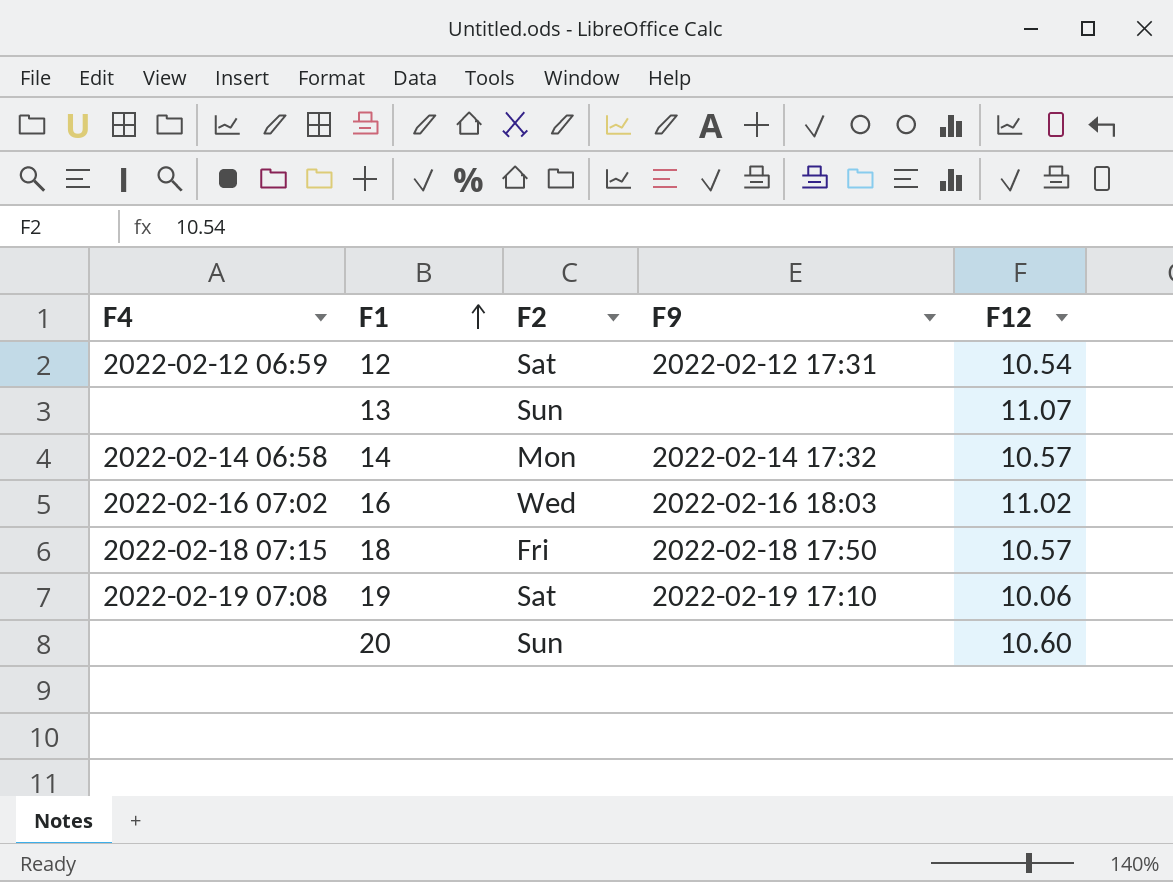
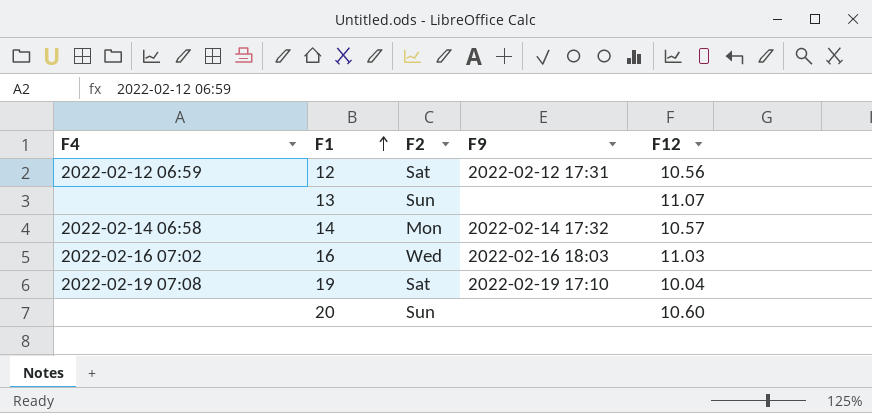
row 18: 2022-02-18 07:15 | Fri | 2022-02-18 17:50 | 10.57 -> none
12 | F12: 10.54 -> 10.56
16 | F12: 11.02 -> 11.03
19 | F12: 10.06 -> 10.04

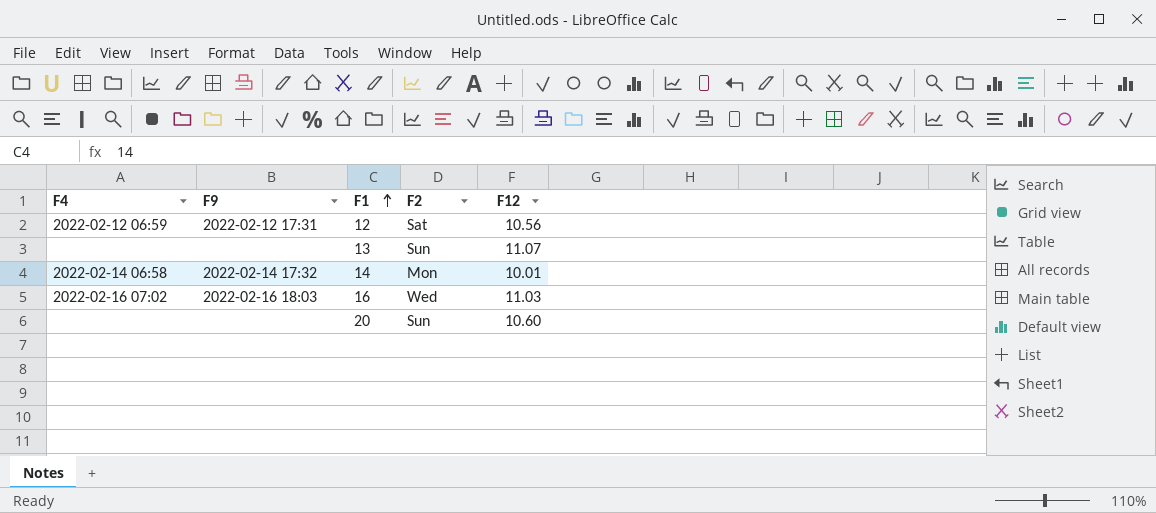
column F9 | position: 4 -> 2
row 19: 2022-02-19 07:08 | Sat | 2022-02-19 17:10 | 10.04 -> none
14 | F12: 10.57 -> 10.01

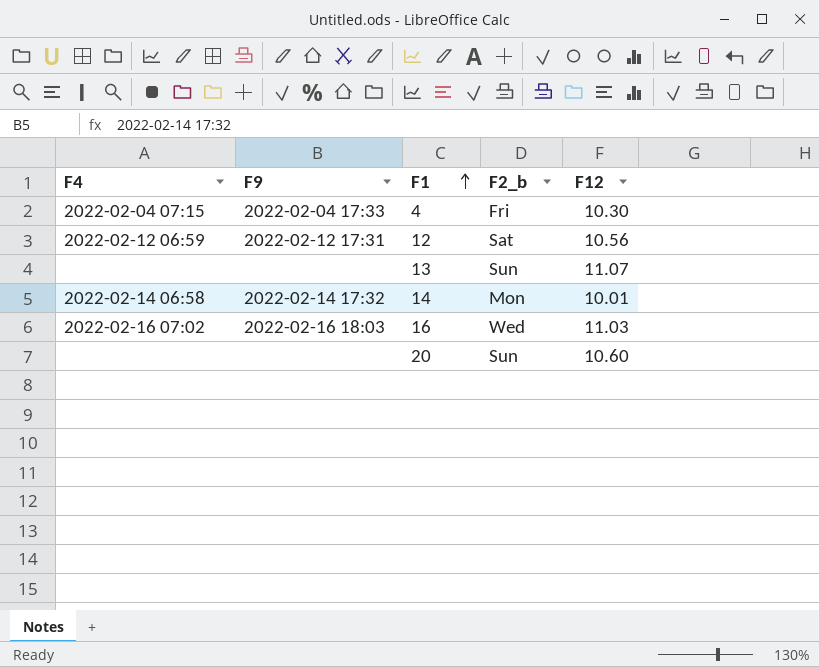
column name: F2 -> F2_b
row 4: none -> 2022-02-04 07:15 | 2022-02-04 17:33 | Fri | 10.30

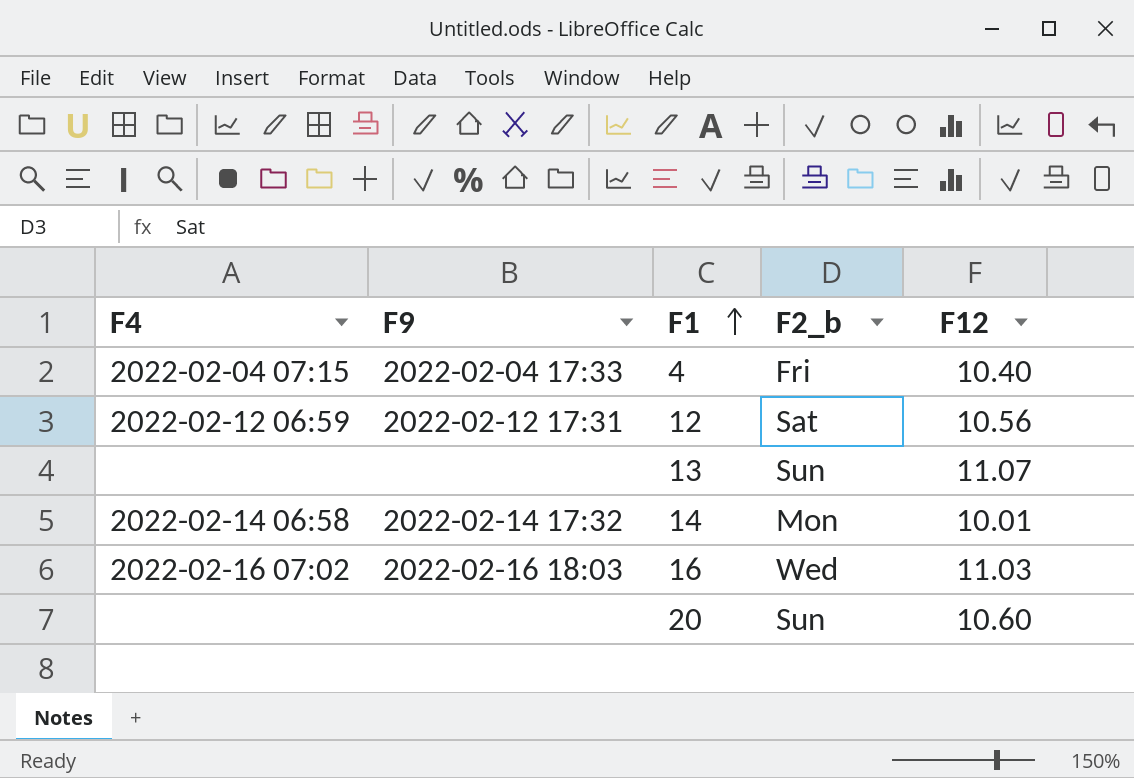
4 | F12: 10.30 -> 10.40

